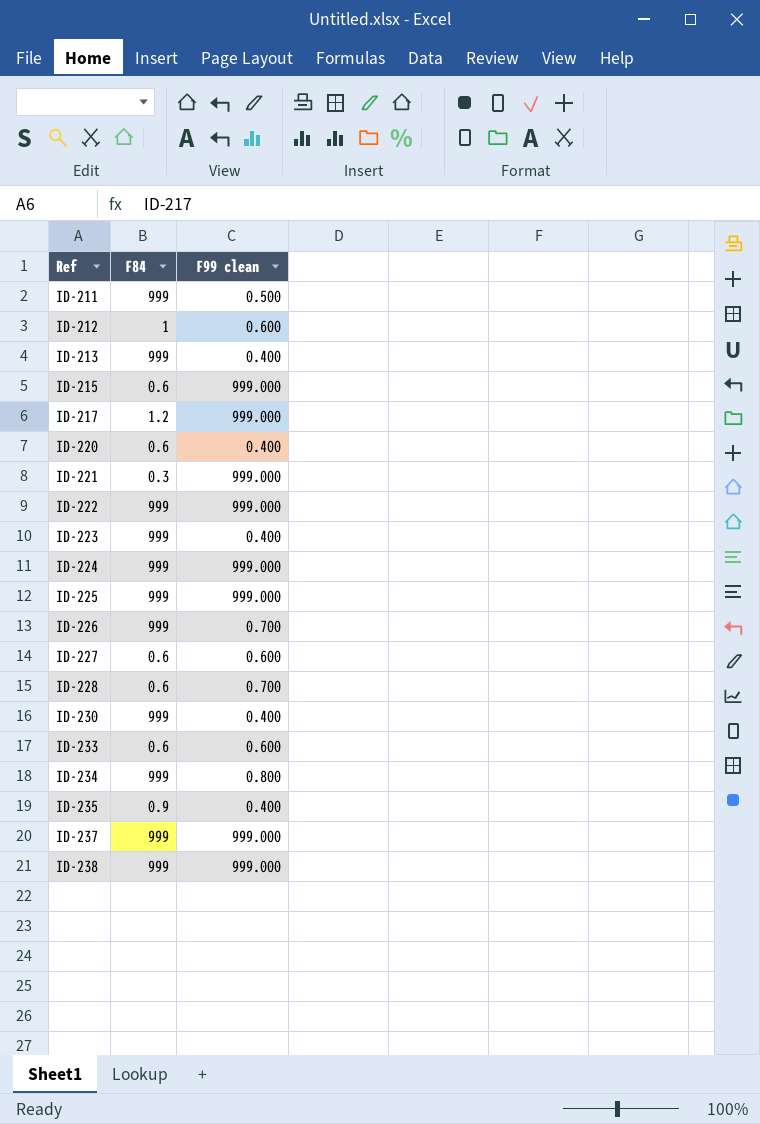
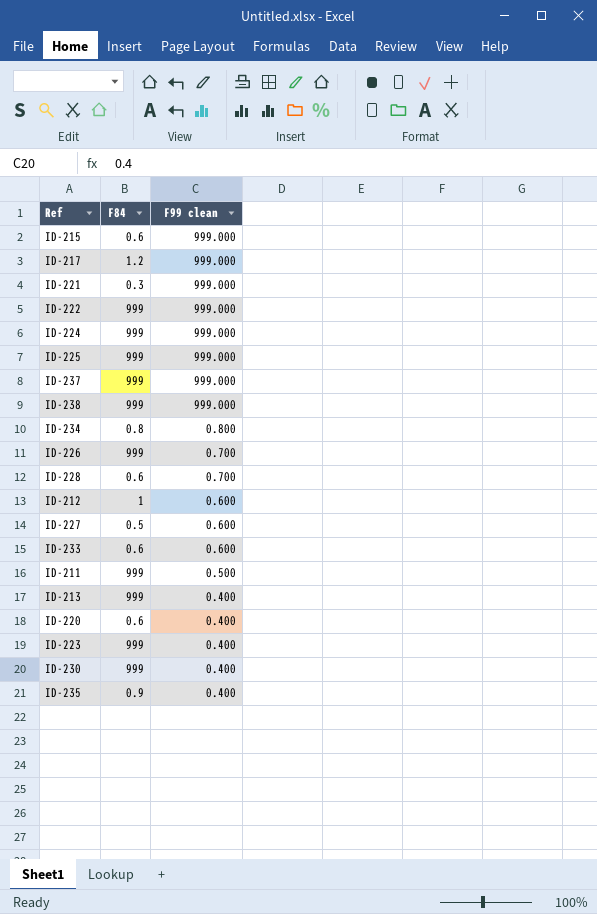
row order: Ref ascending -> F99 clean descending
ID-234 | F84: 999 -> 0.8
ID-227 | F84: 0.6 -> 0.5

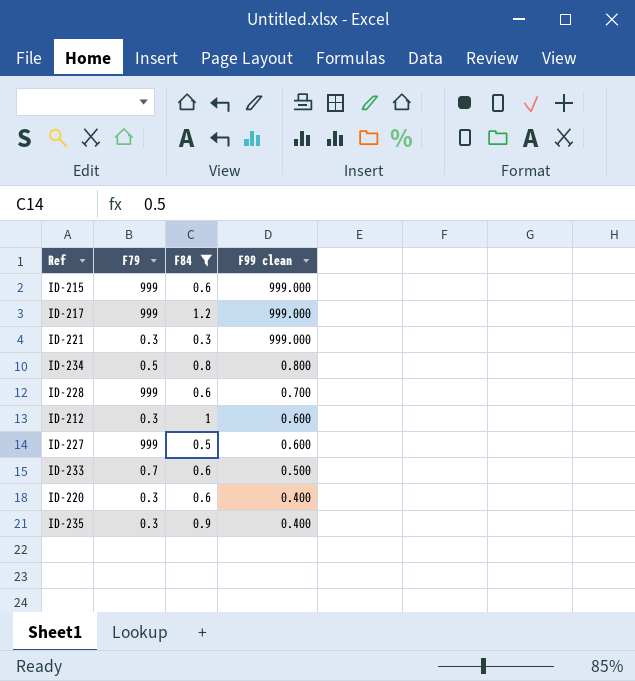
filter: none -> F84 != 999
column F79 | position: none -> 2
ID-233 | F99 clean: 0.600 -> 0.500

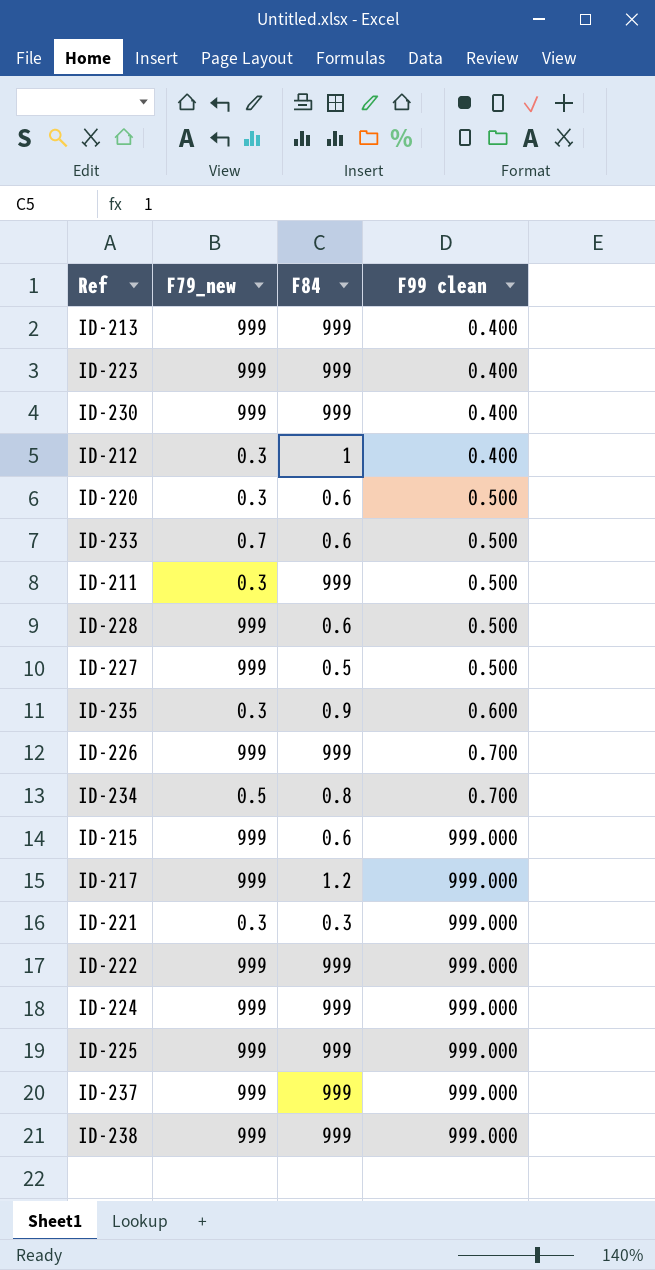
filter: F84 != 999 -> none
row order: F99 clean descending -> F99 clean ascending
column name: F79 -> F79_new
ID-212 | F99 clean: 0.600 -> 0.400
ID-220 | F99 clean: 0.400 -> 0.500
ID-228 | F99 clean: 0.700 -> 0.500
ID-227 | F99 clean: 0.600 -> 0.500
ID-235 | F99 clean: 0.400 -> 0.600
ID-234 | F99 clean: 0.800 -> 0.700

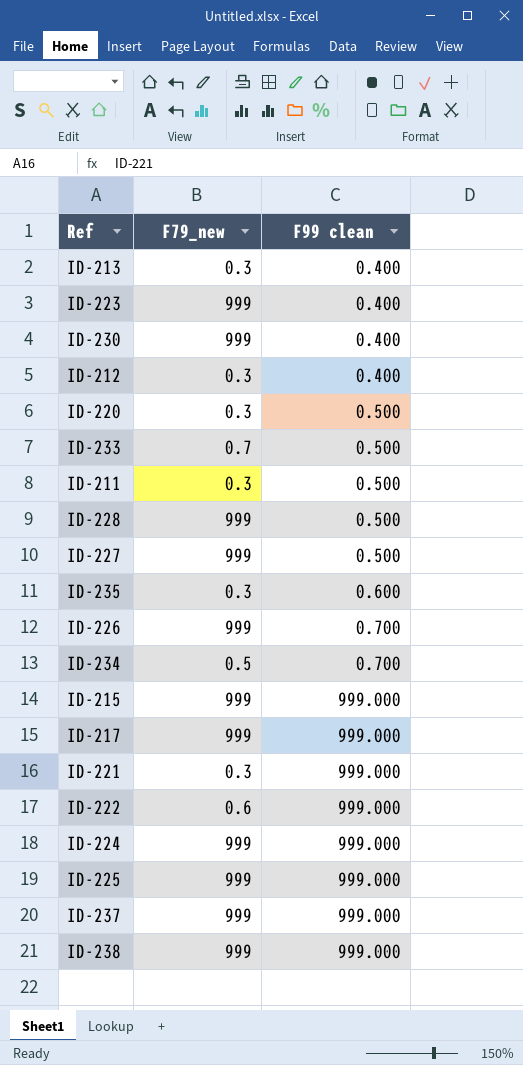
column F84 | position: 3 -> none
ID-213 | F79_new: 999 -> 0.3
ID-222 | F79_new: 999 -> 0.6

